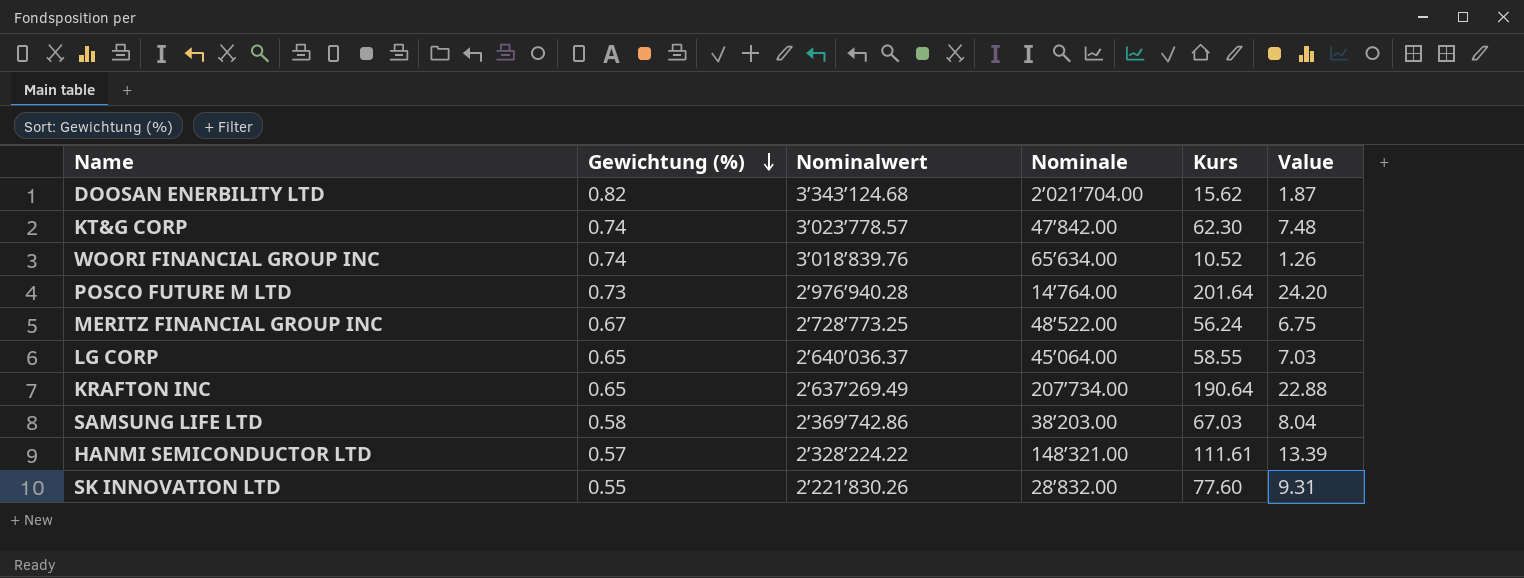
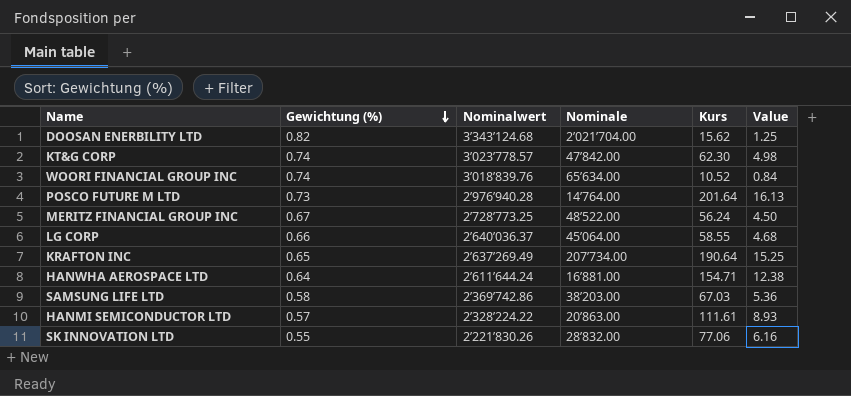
column Value | formula: [Kurs] * 0.12 -> [Kurs] * 0.08
LG CORP | Gewichtung (%): 0.65 -> 0.66
row HANWHA AEROSPACE LTD: none -> 0.64 | 2’611’644.24 | 16’881.00 | 154.71 | 12.38
HANMI SEMICONDUCTOR LTD | Nominale: 148’321.00 -> 20’863.00
SK INNOVATION LTD | Kurs: 77.60 -> 77.06

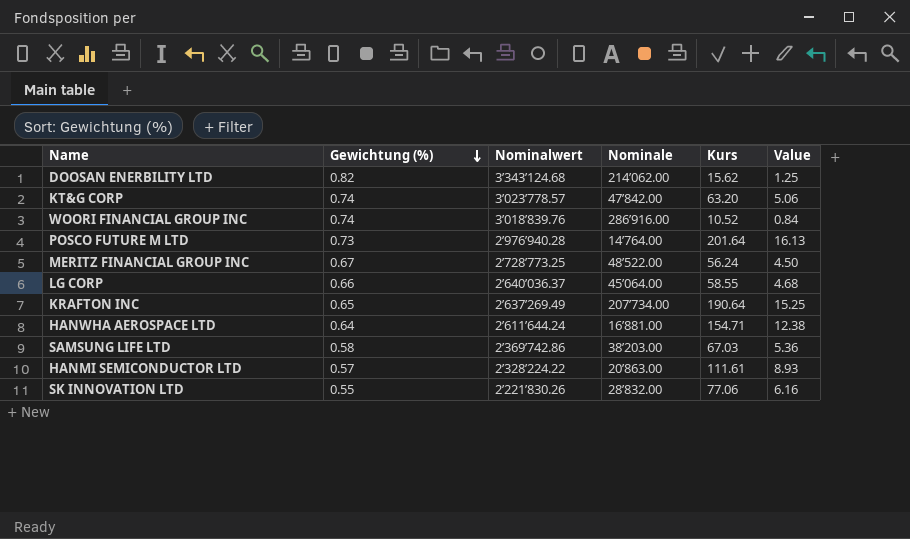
DOOSAN ENERBILITY LTD | Nominale: 2’021’704.00 -> 214’062.00
KT&G CORP | Kurs: 62.30 -> 63.20
KT&G CORP | Value: 4.98 -> 5.06
WOORI FINANCIAL GROUP INC | Nominale: 65’634.00 -> 286’916.00

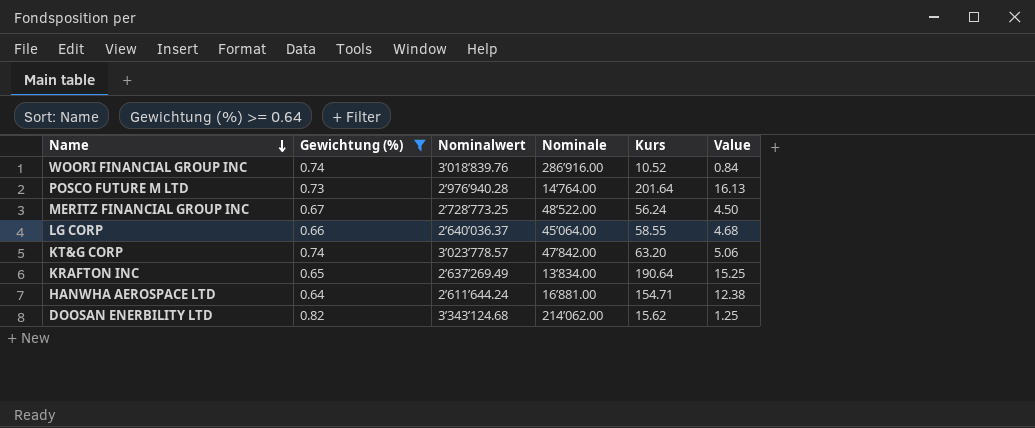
filter: none -> Gewichtung (%) >= 0.64
row order: Gewichtung (%) descending -> Name descending
KRAFTON INC | Nominale: 207’734.00 -> 13’834.00

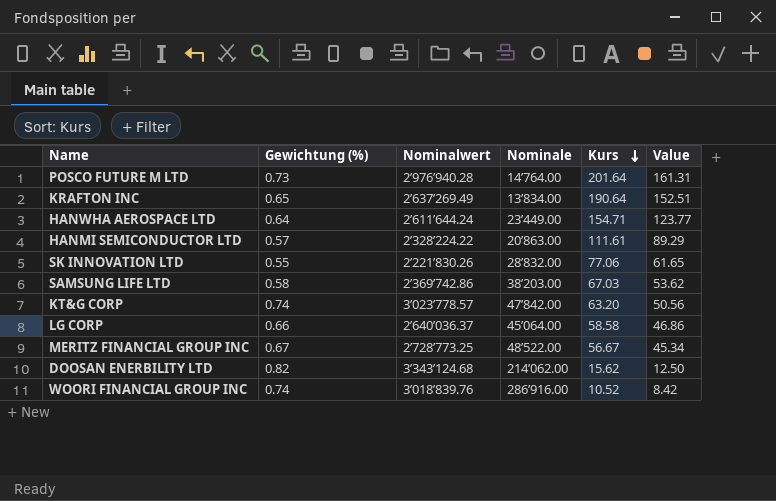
filter: Gewichtung (%) >= 0.64 -> none
row order: Name descending -> Kurs descending
column Value | formula: [Kurs] * 0.08 -> [Kurs] * 0.8
HANWHA AEROSPACE LTD | Nominale: 16’881.00 -> 23’449.00
LG CORP | Kurs: 58.55 -> 58.58
MERITZ FINANCIAL GROUP INC | Kurs: 56.24 -> 56.67

